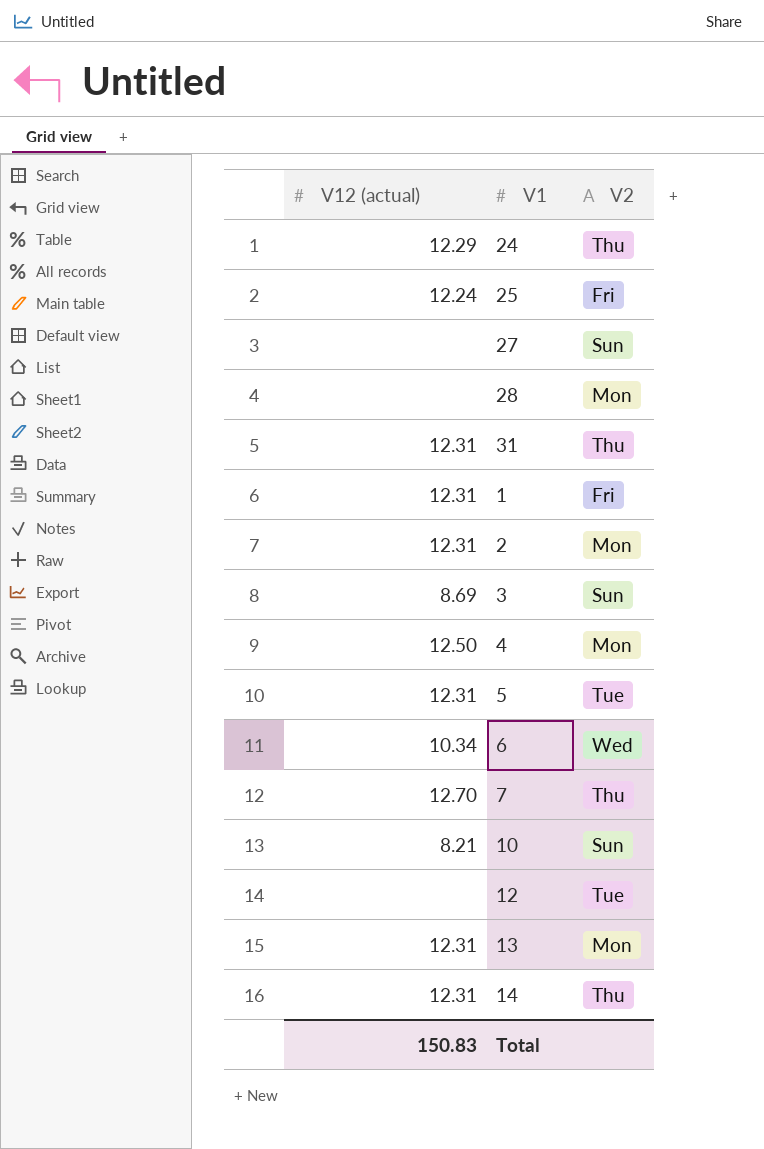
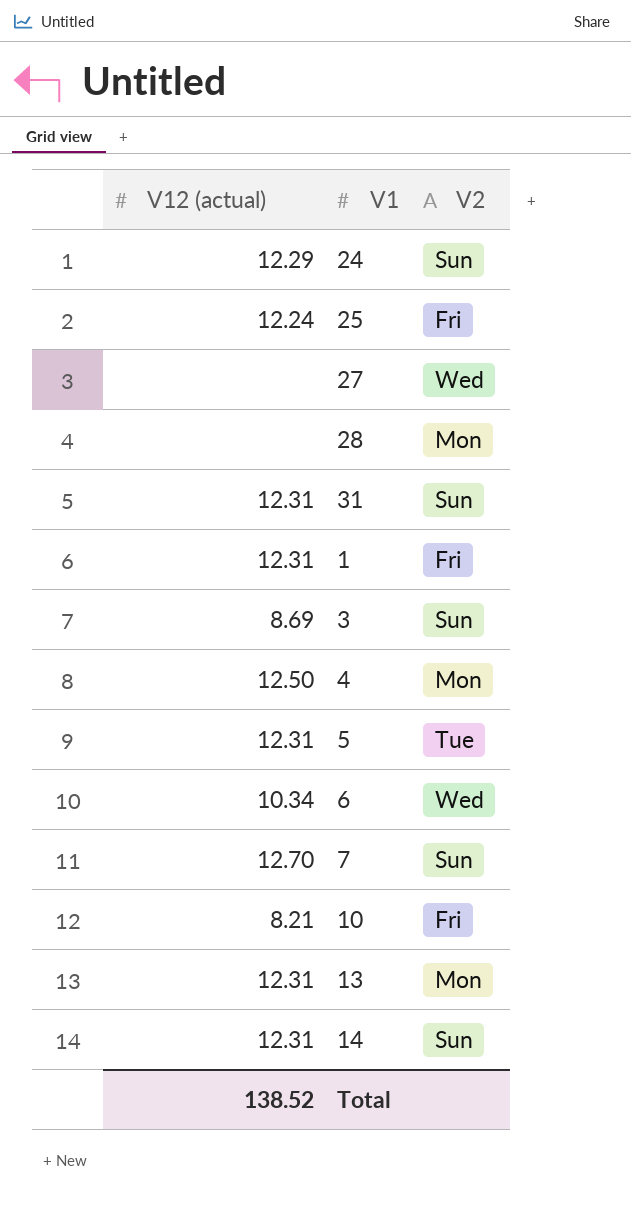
row 2: 12.31 | Mon -> none
row 12: none | Tue -> none
24 | V2: Thu -> Sun
27 | V2: Sun -> Wed
31 | V2: Thu -> Sun
7 | V2: Thu -> Sun
10 | V2: Sun -> Fri
14 | V2: Thu -> Sun
Total | V12 (actual): 150.83 -> 138.52

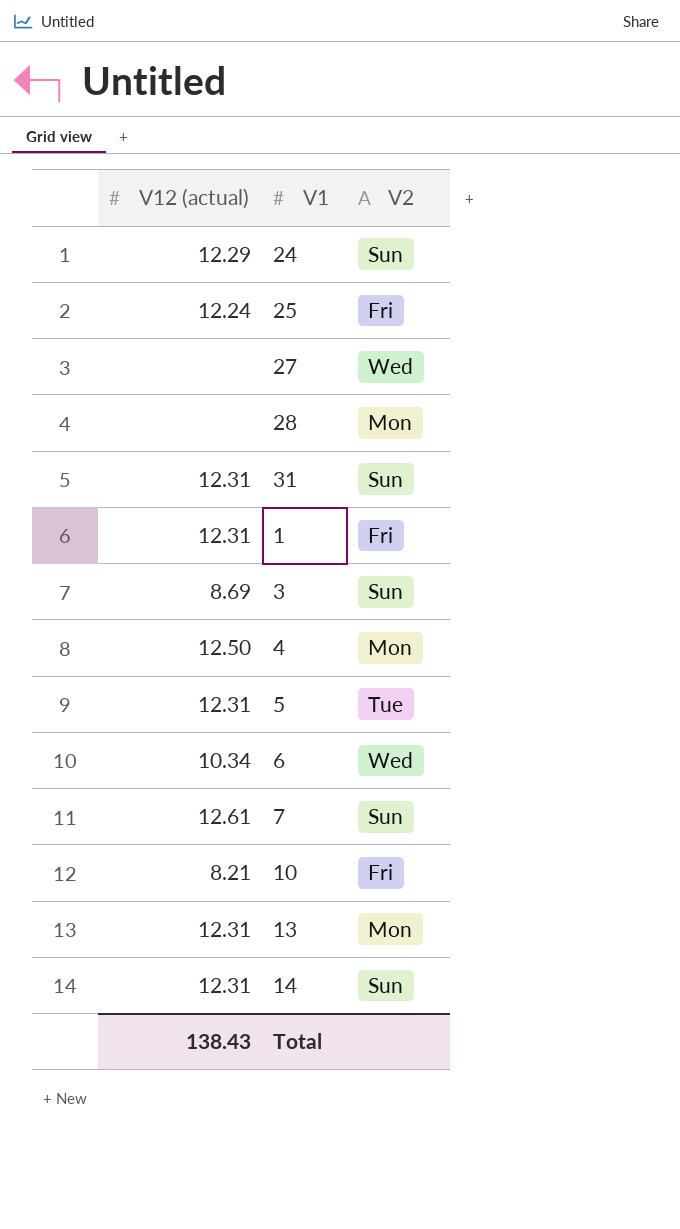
7 | V12 (actual): 12.70 -> 12.61
Total | V12 (actual): 138.52 -> 138.43

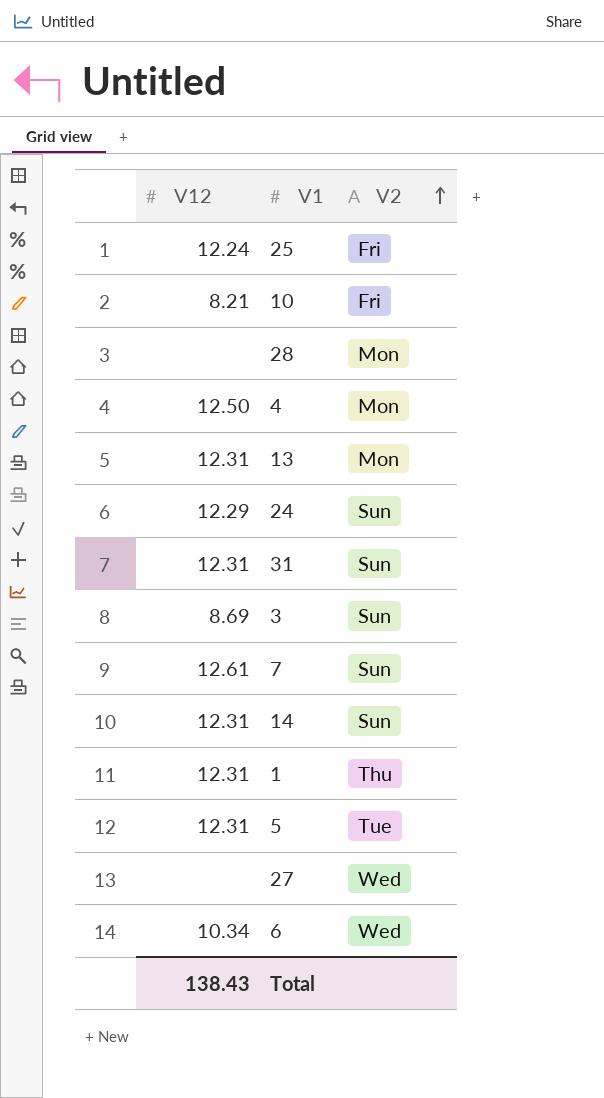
row order: none -> V2 ascending
column name: V12 (actual) -> V12
1 | V2: Fri -> Thu

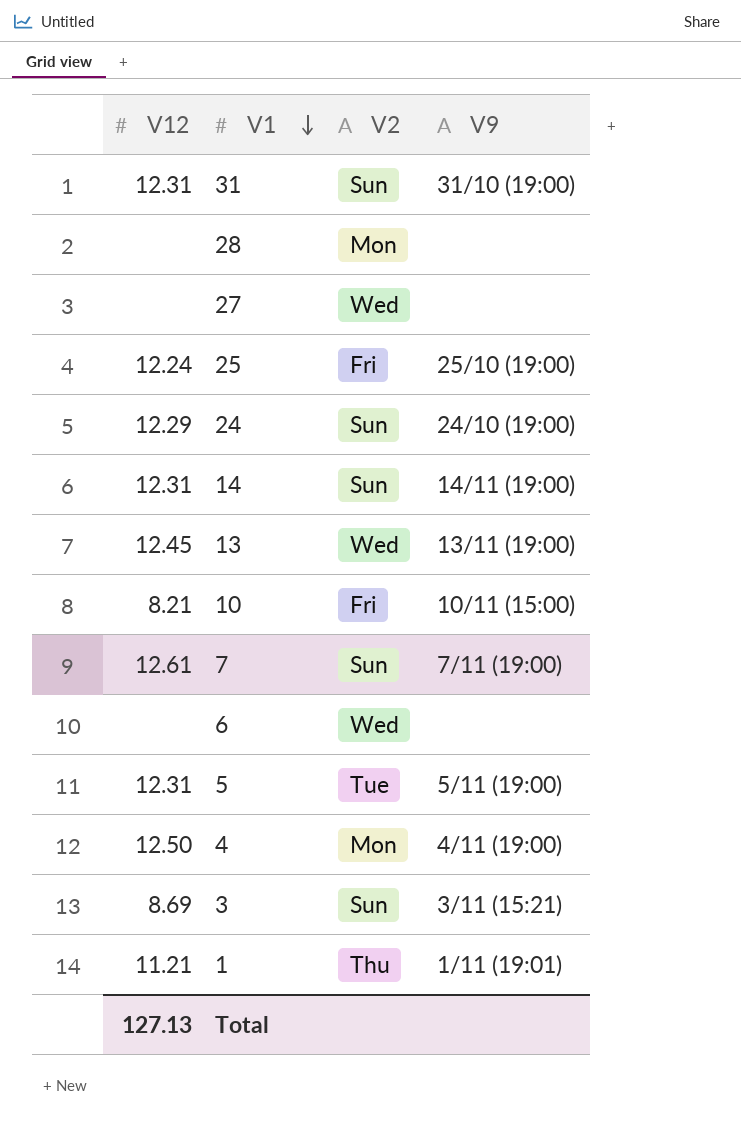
row order: V2 ascending -> V1 descending
column V9 | position: none -> 4
13 | V12: 12.31 -> 12.45
13 | V2: Mon -> Wed
6 | V12: 10.34 -> none
1 | V12: 12.31 -> 11.21
Total | V12: 138.43 -> 127.13

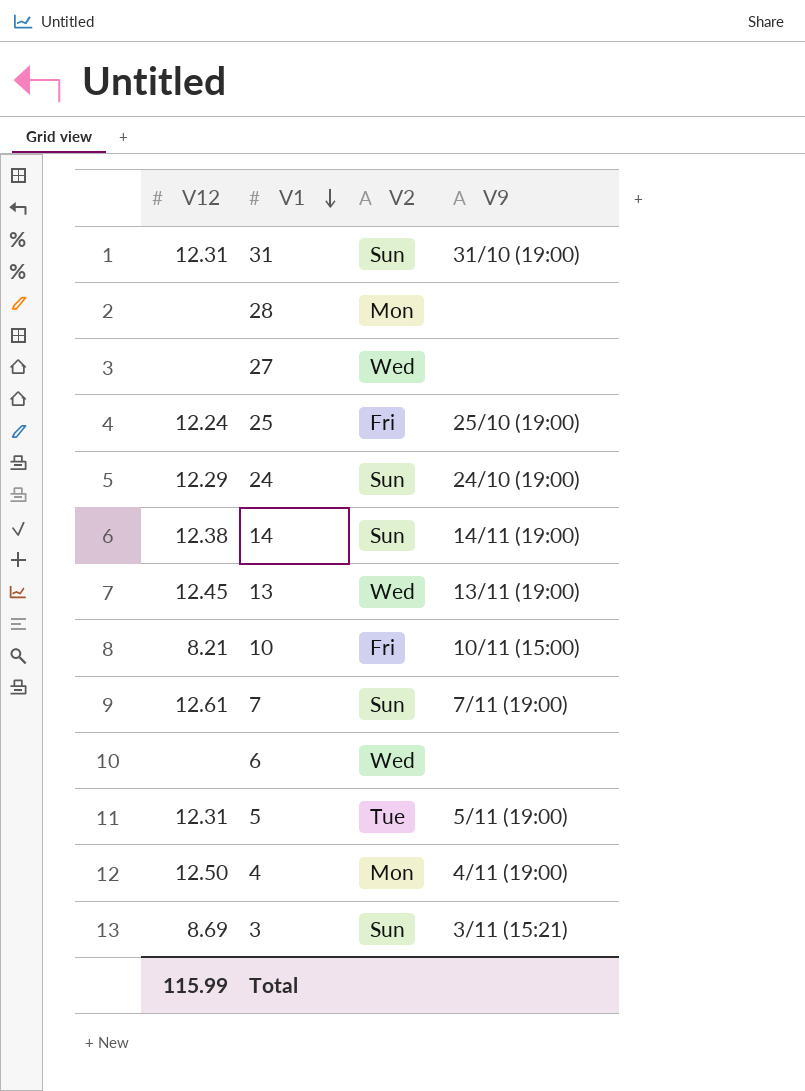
row 1: 11.21 | Thu | 1/11 (19:01) -> none
14 | V12: 12.31 -> 12.38
Total | V12: 127.13 -> 115.99

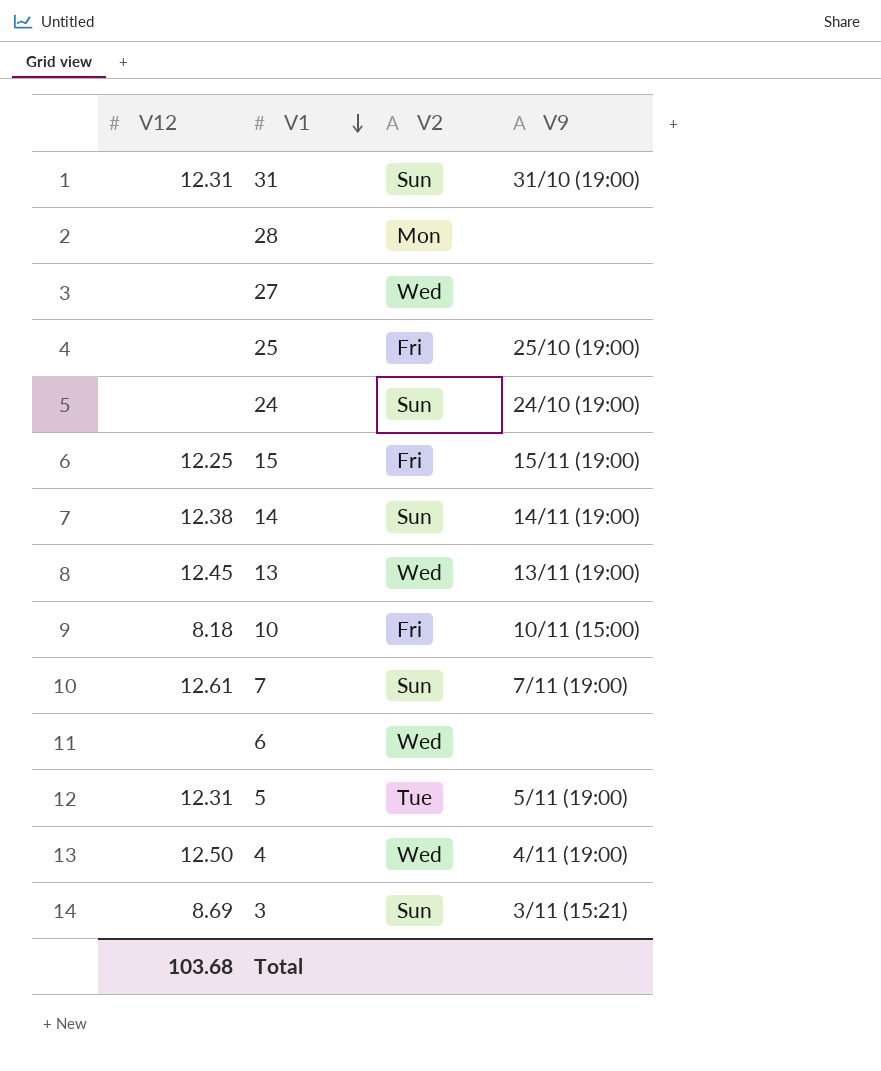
25 | V12: 12.24 -> none
24 | V12: 12.29 -> none
row 15: none -> 12.25 | Fri | 15/11 (19:00)
10 | V12: 8.21 -> 8.18
4 | V2: Mon -> Wed
Total | V12: 115.99 -> 103.68

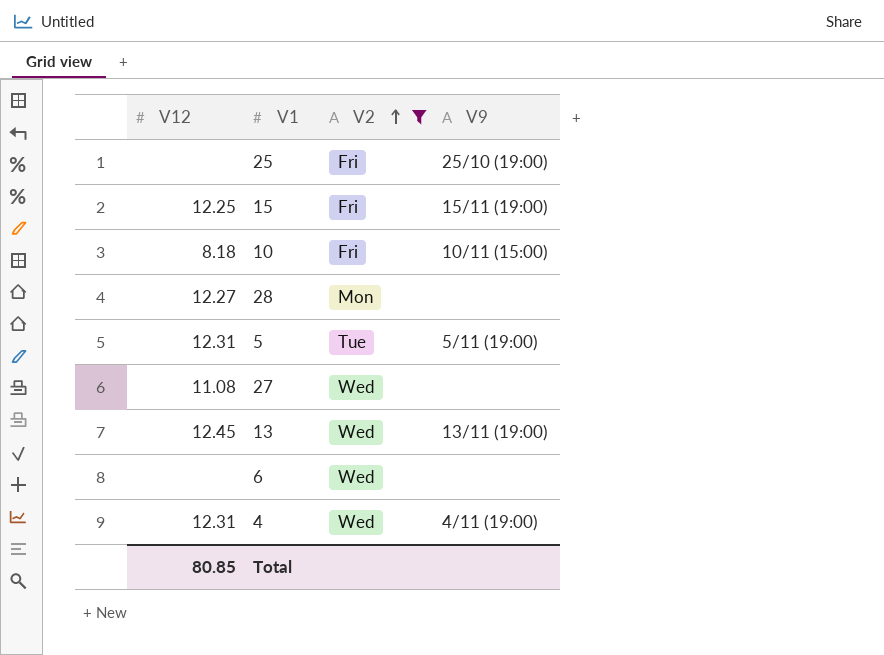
filter: none -> V2 != Sun
row order: V1 descending -> V2 ascending
28 | V12: none -> 12.27
27 | V12: none -> 11.08
4 | V12: 12.50 -> 12.31
Total | V12: 103.68 -> 80.85

